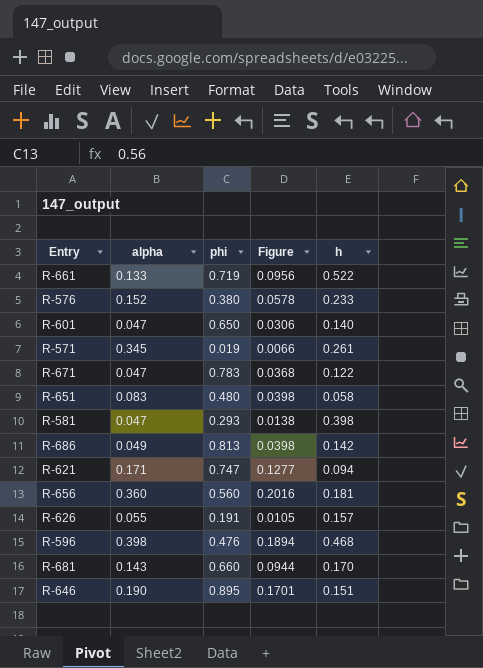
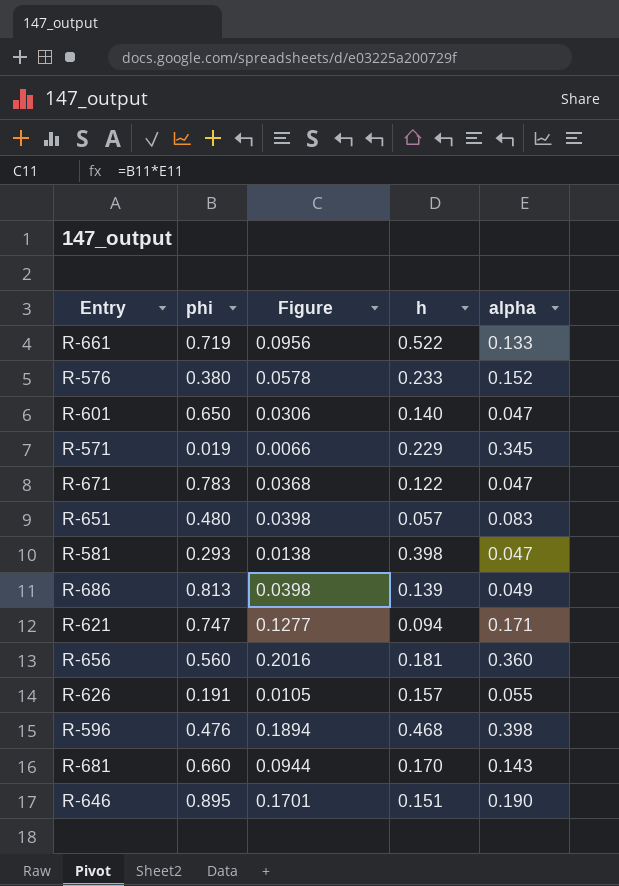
column alpha | position: 2 -> 5
R-571 | h: 0.261 -> 0.229
R-651 | h: 0.058 -> 0.057
R-686 | h: 0.142 -> 0.139

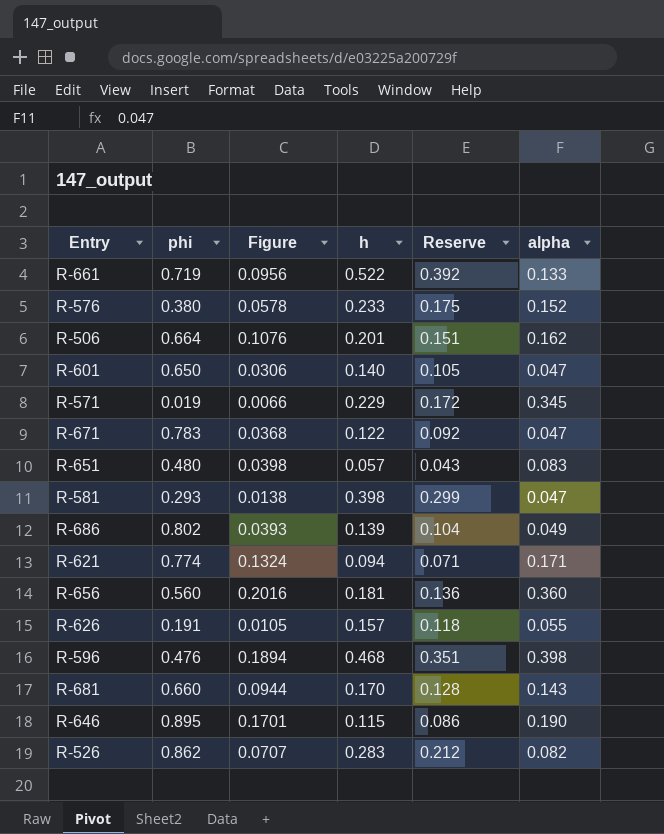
column Reserve | formula: none -> [h] * 0.75
row R-506: none -> 0.664 | 0.1076 | 0.201 | 0.151 | 0.162
R-686 | phi: 0.813 -> 0.802
R-686 | Figure: 0.0398 -> 0.0393
R-621 | phi: 0.747 -> 0.774
R-621 | Figure: 0.1277 -> 0.1324
R-646 | h: 0.151 -> 0.115
row R-526: none -> 0.862 | 0.0707 | 0.283 | 0.212 | 0.082

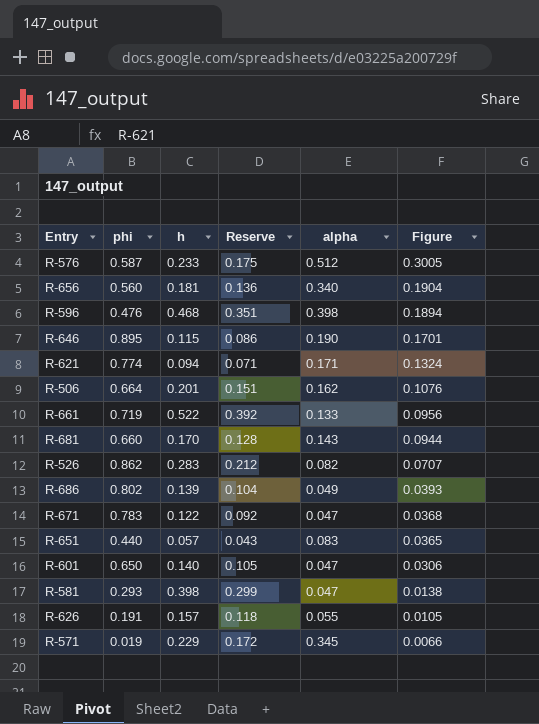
row order: none -> Figure descending
column Figure | position: 3 -> 6
R-576 | phi: 0.380 -> 0.587
R-576 | alpha: 0.152 -> 0.512
R-576 | Figure: 0.0578 -> 0.3005
R-656 | alpha: 0.360 -> 0.340
R-656 | Figure: 0.2016 -> 0.1904
R-651 | phi: 0.480 -> 0.440
R-651 | Figure: 0.0398 -> 0.0365

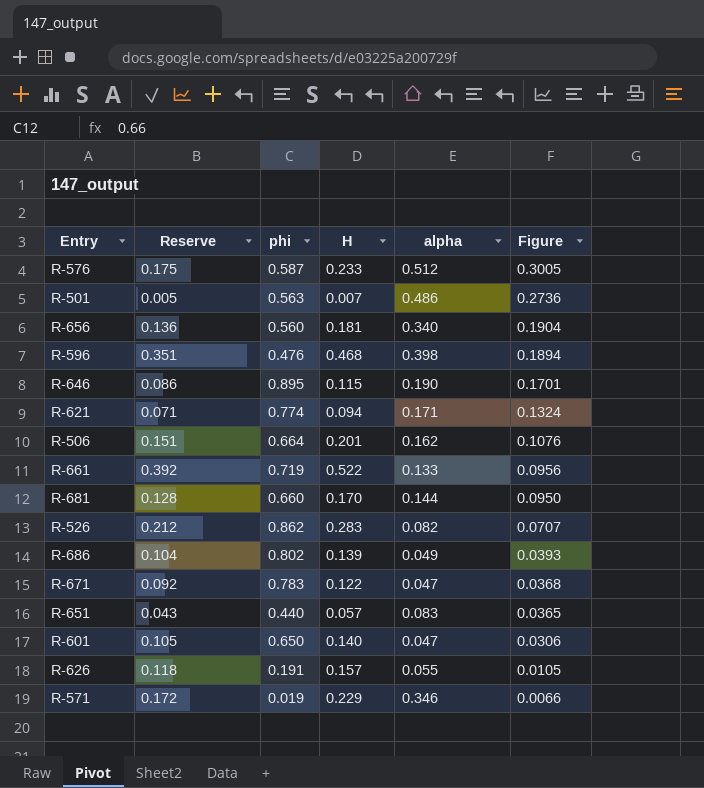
column Reserve | position: 4 -> 2
column name: h -> H
row R-581: 0.293 | 0.398 | 0.299 | 0.047 | 0.0138 -> none
row R-501: none -> 0.005 | 0.563 | 0.007 | 0.486 | 0.2736
R-681 | alpha: 0.143 -> 0.144
R-681 | Figure: 0.0944 -> 0.0950
R-571 | alpha: 0.345 -> 0.346

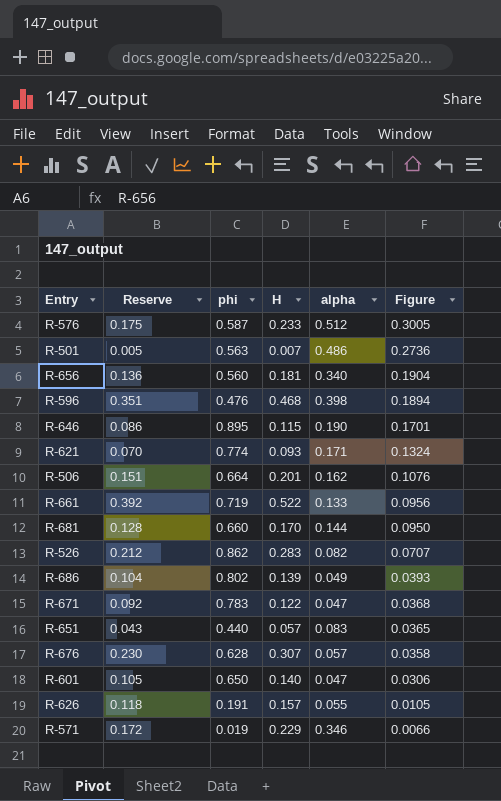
R-621 | Reserve: 0.071 -> 0.070
R-621 | H: 0.094 -> 0.093
row R-676: none -> 0.230 | 0.628 | 0.307 | 0.057 | 0.0358

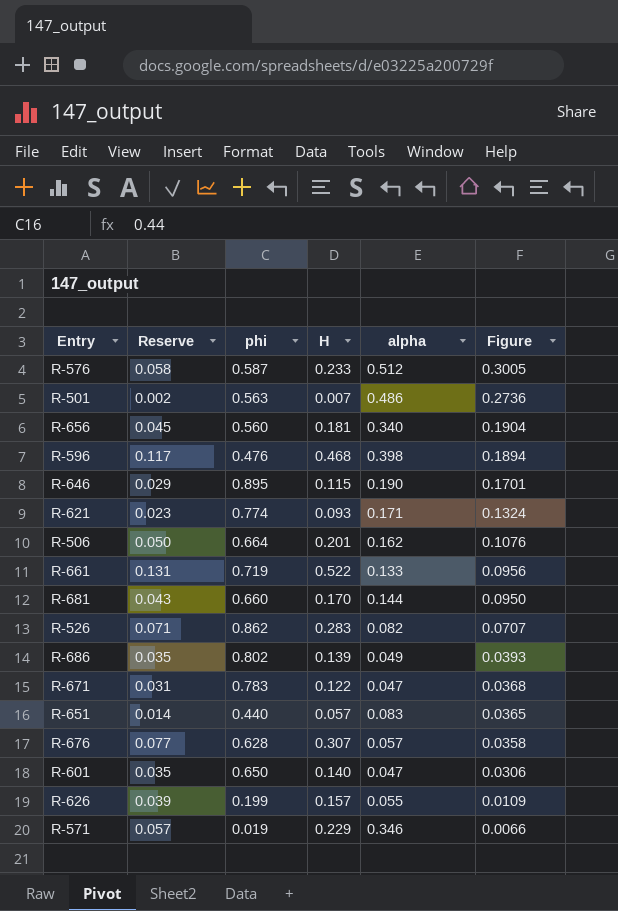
column Reserve | formula: [H] * 0.75 -> [H] * 0.25
R-626 | phi: 0.191 -> 0.199
R-626 | Figure: 0.0105 -> 0.0109

